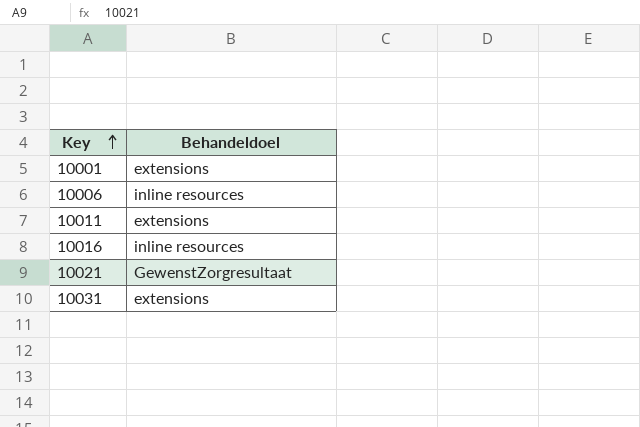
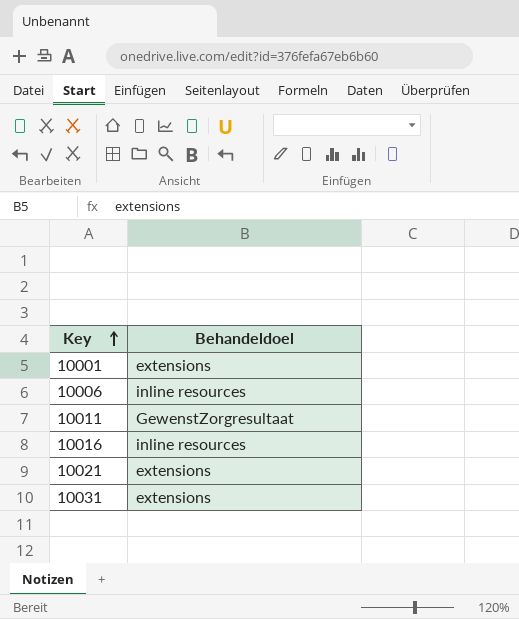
10011 | Behandeldoel: extensions -> GewenstZorgresultaat
10021 | Behandeldoel: GewenstZorgresultaat -> extensions

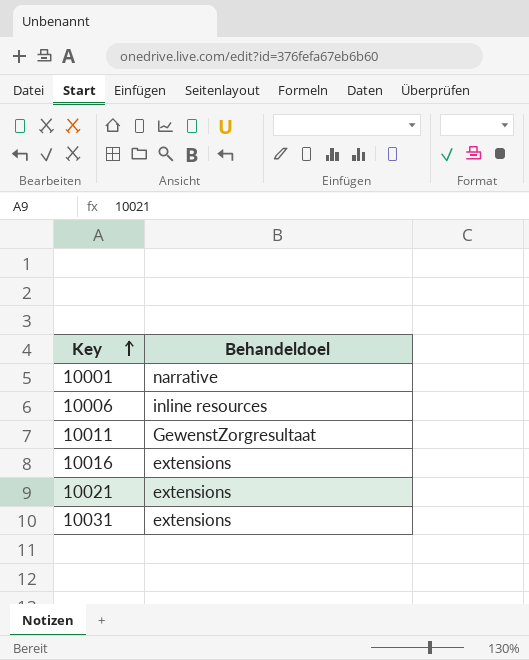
10001 | Behandeldoel: extensions -> narrative
10016 | Behandeldoel: inline resources -> extensions

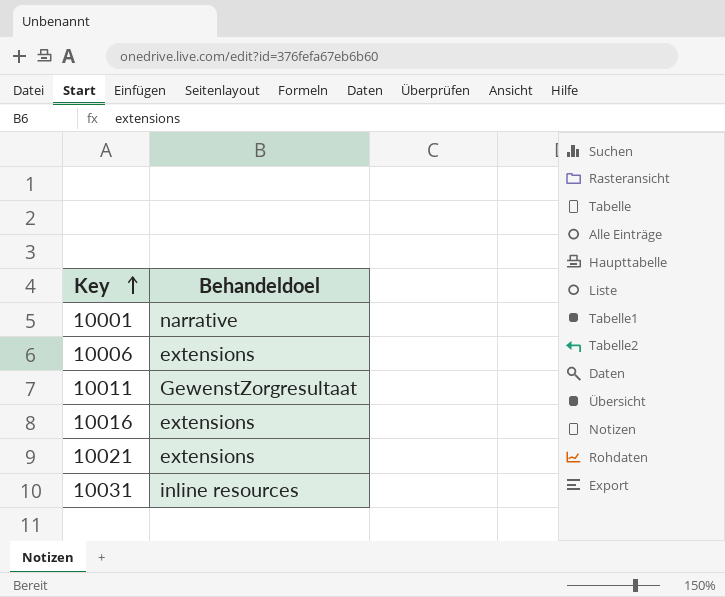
10006 | Behandeldoel: inline resources -> extensions
10031 | Behandeldoel: extensions -> inline resources

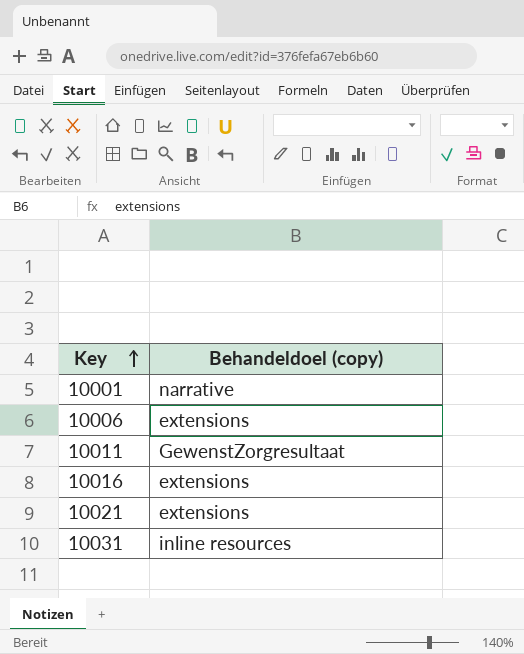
column name: Behandeldoel -> Behandeldoel (copy)

